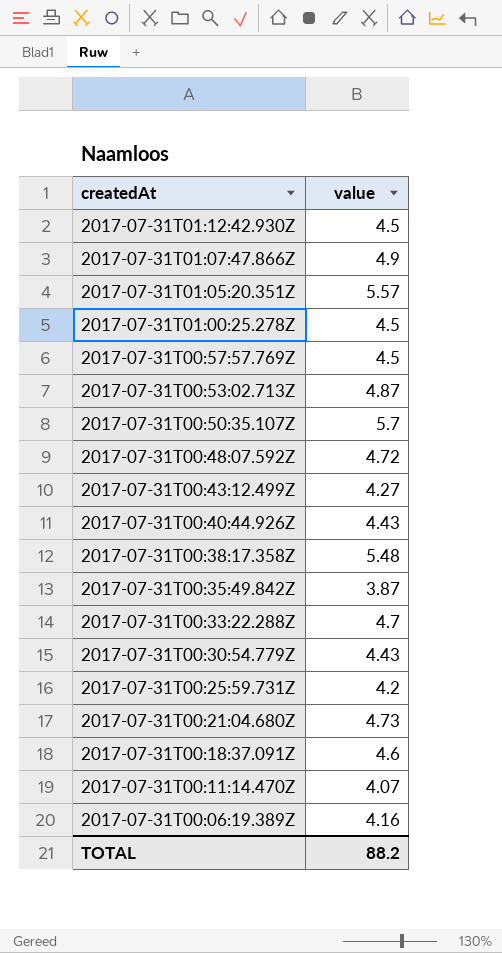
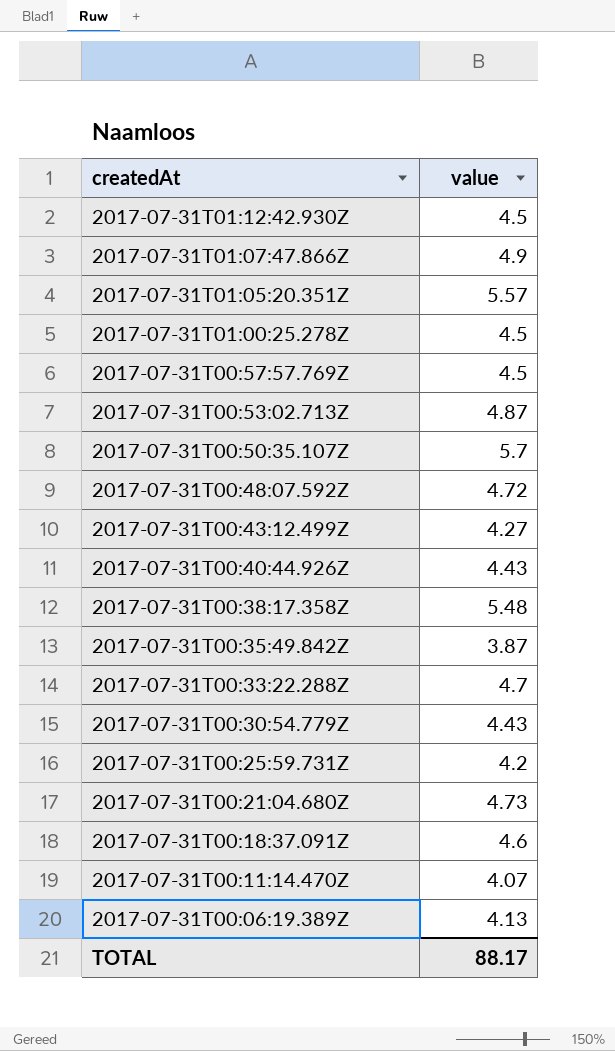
2017-07-31T00:06:19.389Z | value: 4.16 -> 4.13
TOTAL | value: 88.2 -> 88.17

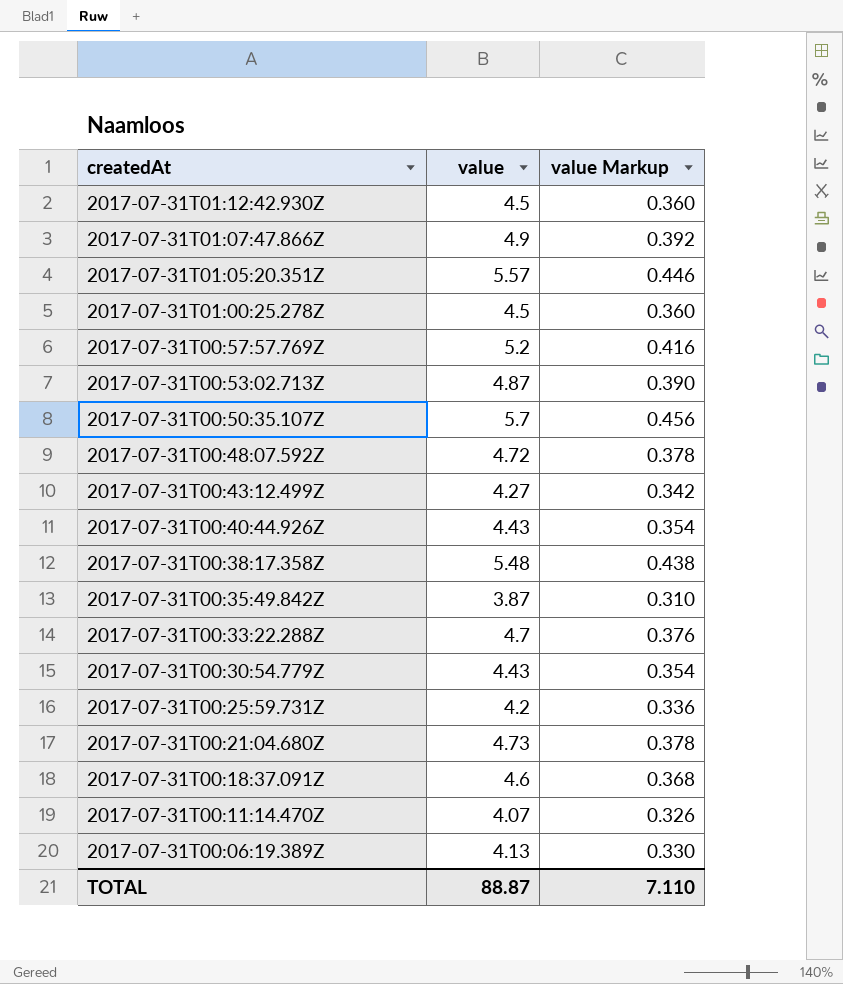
column value Markup | formula: none -> [value] * 0.08
2017-07-31T00:57:57.769Z | value: 4.5 -> 5.2
TOTAL | value: 88.17 -> 88.87

